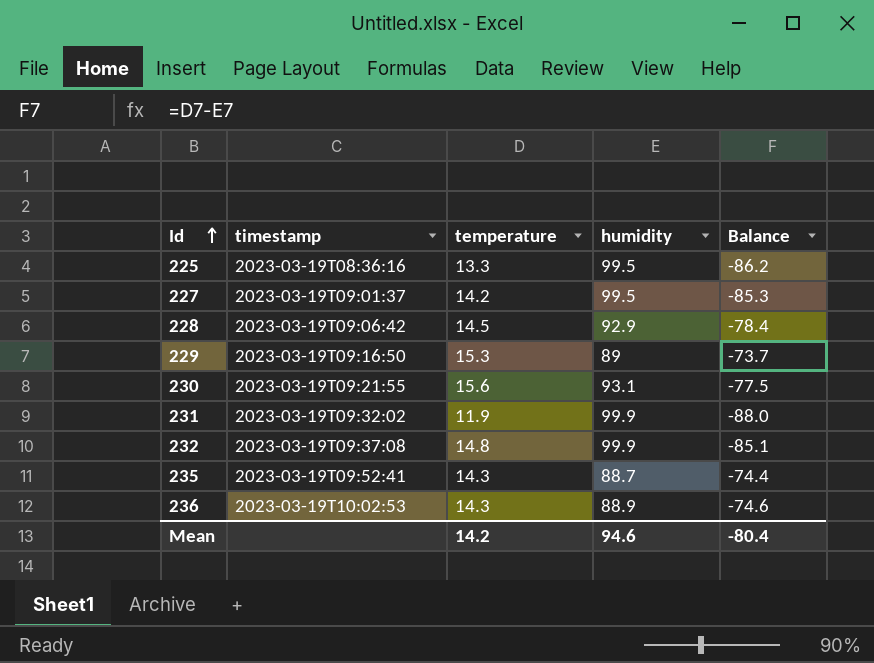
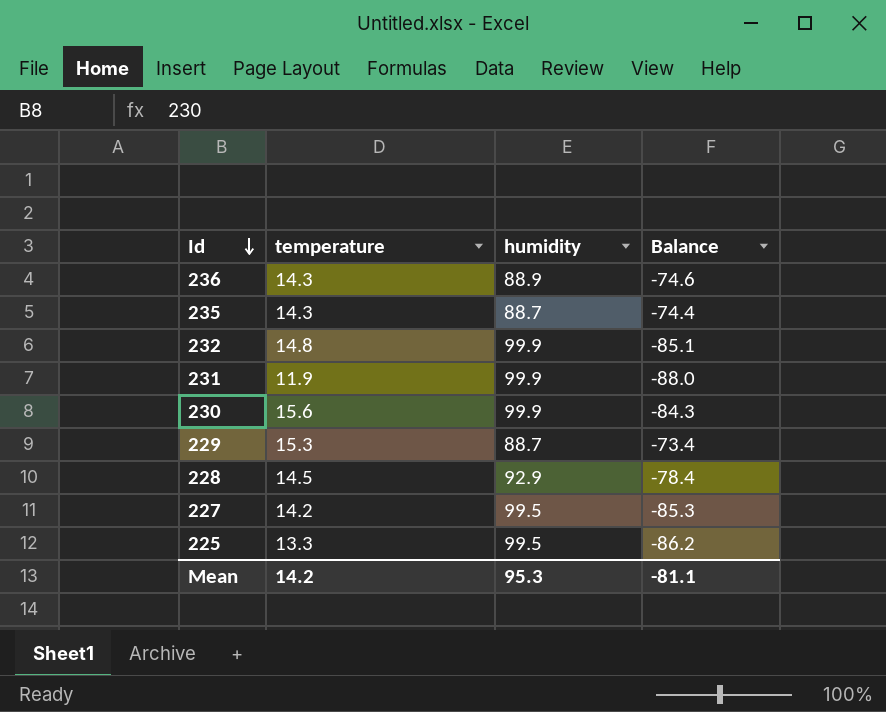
row order: Id ascending -> Id descending
column timestamp | position: 2 -> none
230 | humidity: 93.1 -> 99.9
230 | Balance: -77.5 -> -84.3
229 | humidity: 89 -> 88.7
229 | Balance: -73.7 -> -73.4
Mean | humidity: 94.6 -> 95.3
Mean | Balance: -80.4 -> -81.1

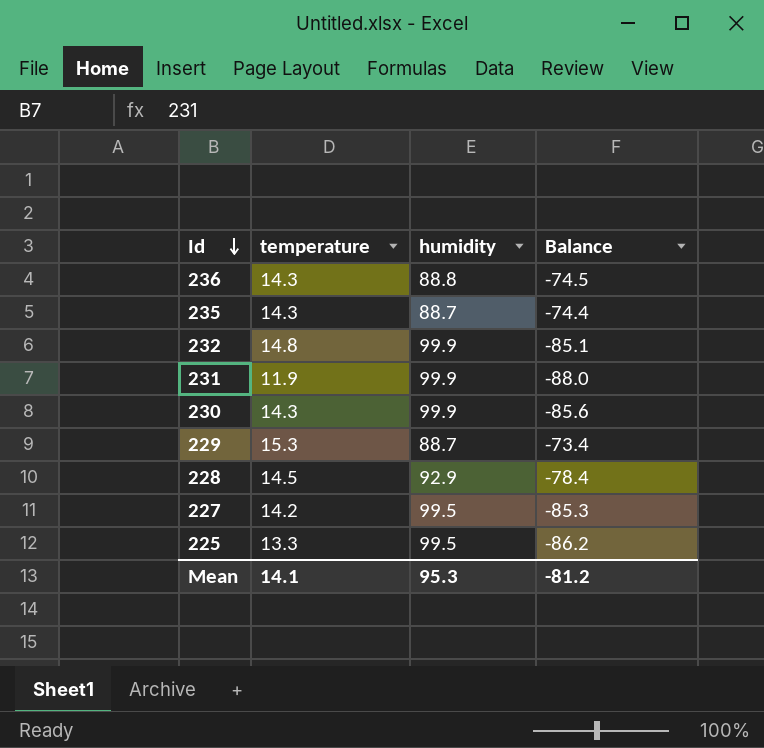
236 | humidity: 88.9 -> 88.8
236 | Balance: -74.6 -> -74.5
230 | temperature: 15.6 -> 14.3
230 | Balance: -84.3 -> -85.6
Mean | temperature: 14.2 -> 14.1
Mean | Balance: -81.1 -> -81.2

